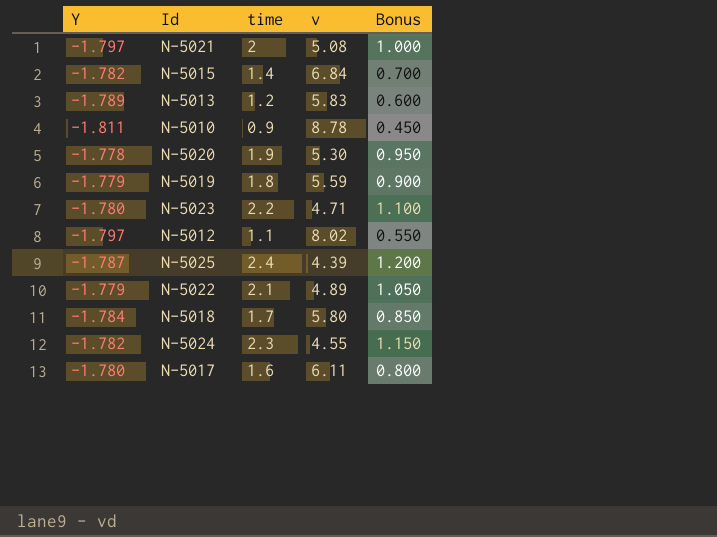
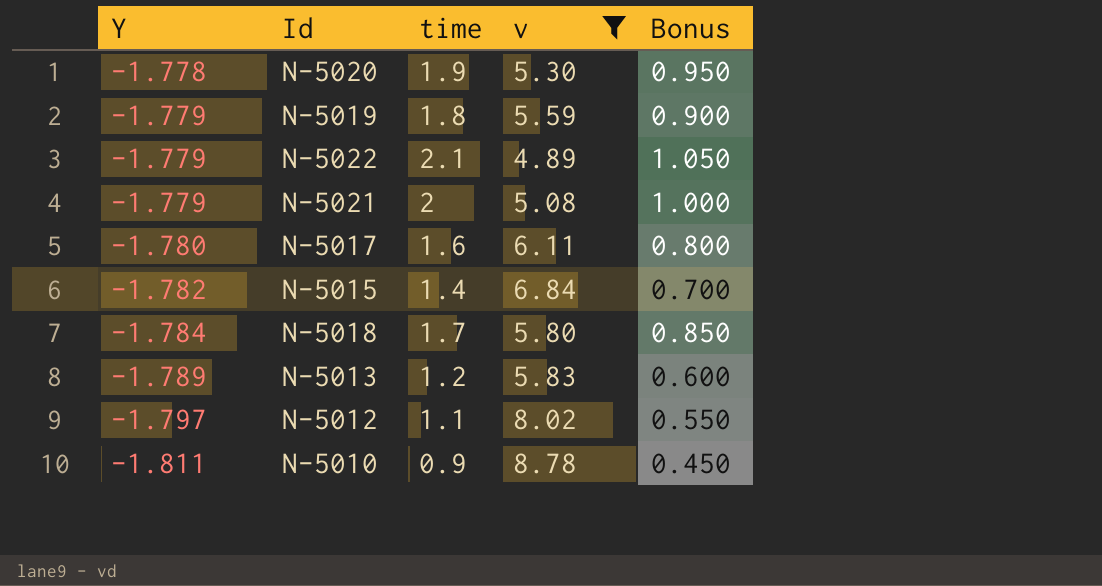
filter: none -> v >= 4.89
row order: none -> Y descending
N-5021 | Y: -1.797 -> -1.779

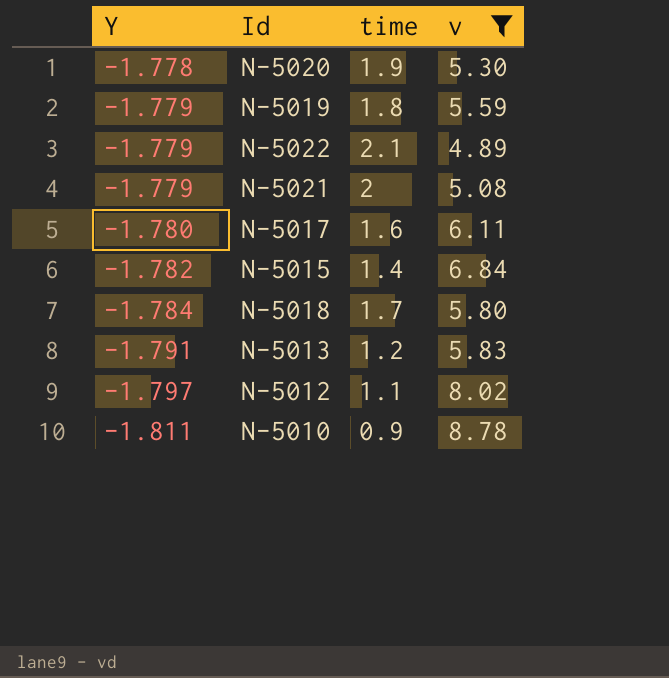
column Bonus | formula: [time] * 0.5 -> none
N-5013 | Y: -1.789 -> -1.791

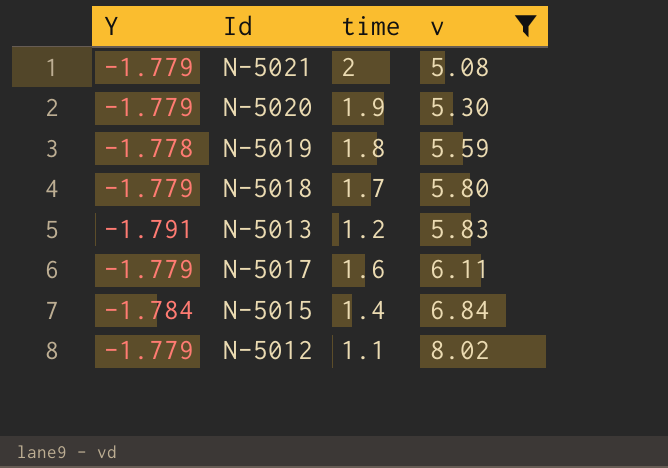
row order: Y descending -> v ascending
row N-5022: -1.779 | 2.1 | 4.89 -> none
row N-5010: -1.811 | 0.9 | 8.78 -> none
N-5020 | Y: -1.778 -> -1.779
N-5019 | Y: -1.779 -> -1.778
N-5018 | Y: -1.784 -> -1.779
N-5017 | Y: -1.780 -> -1.779
N-5015 | Y: -1.782 -> -1.784
N-5012 | Y: -1.797 -> -1.779

